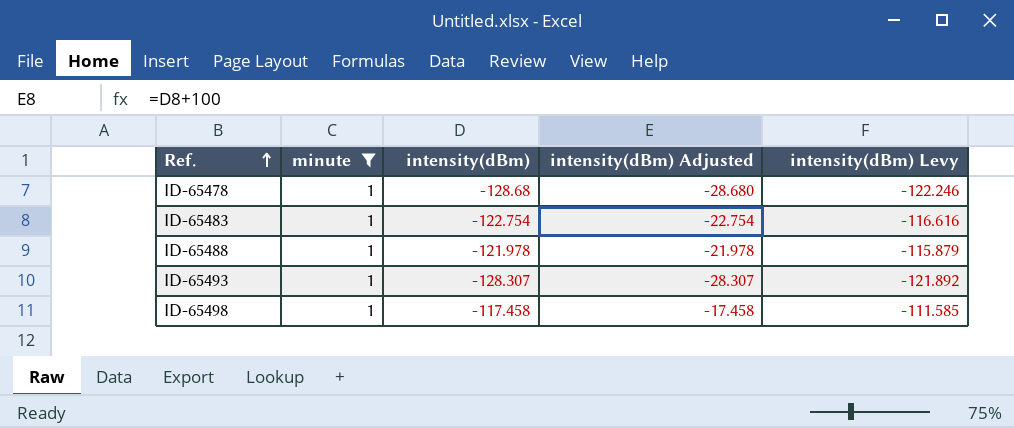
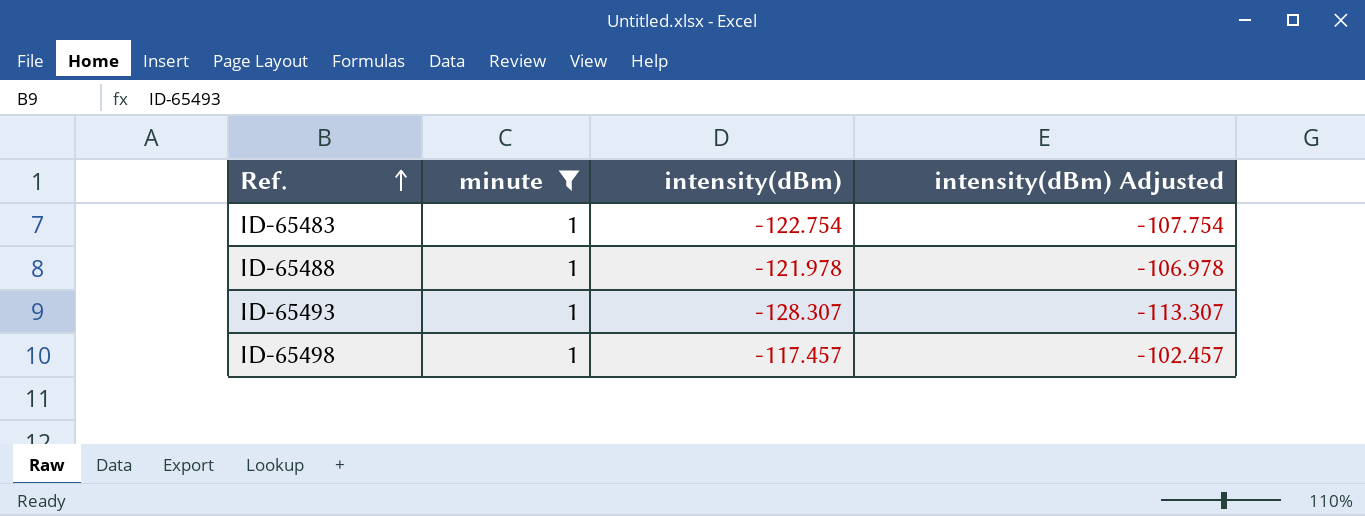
column intensity(dBm) Levy | formula: [intensity(dBm)] * 0.95 -> none
column intensity(dBm) Adjusted | formula: [intensity(dBm)] + 100 -> [intensity(dBm)] + 15
row ID-65478: 1 | -128.68 | -28.680 | -122.246 -> none
ID-65498 | intensity(dBm): -117.458 -> -117.457

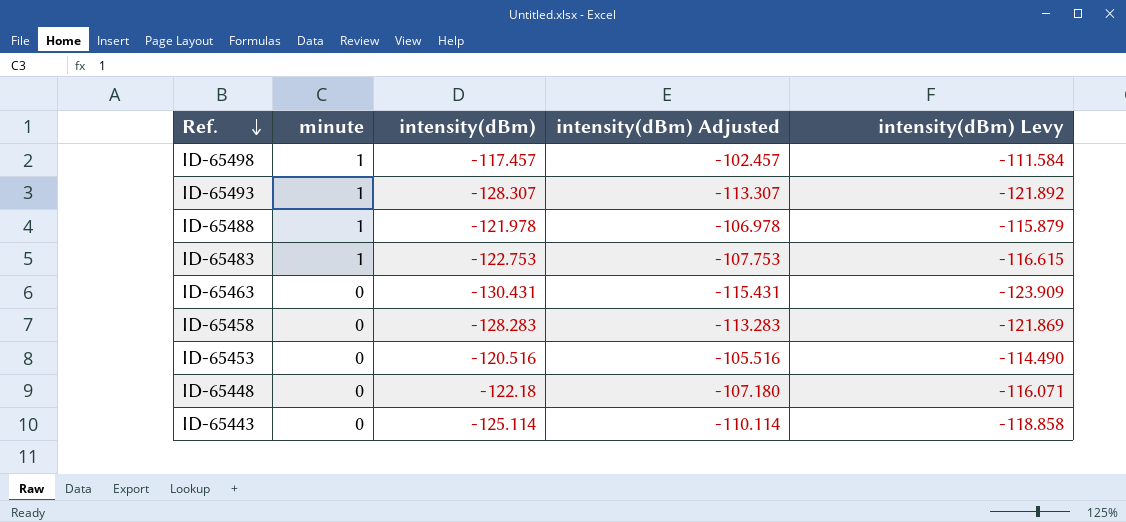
filter: minute = 1 -> none
row order: Ref. ascending -> Ref. descending
column intensity(dBm) Levy | formula: none -> [intensity(dBm)] * 0.95
ID-65483 | intensity(dBm): -122.754 -> -122.753
ID-65483 | intensity(dBm) Adjusted: -107.754 -> -107.753

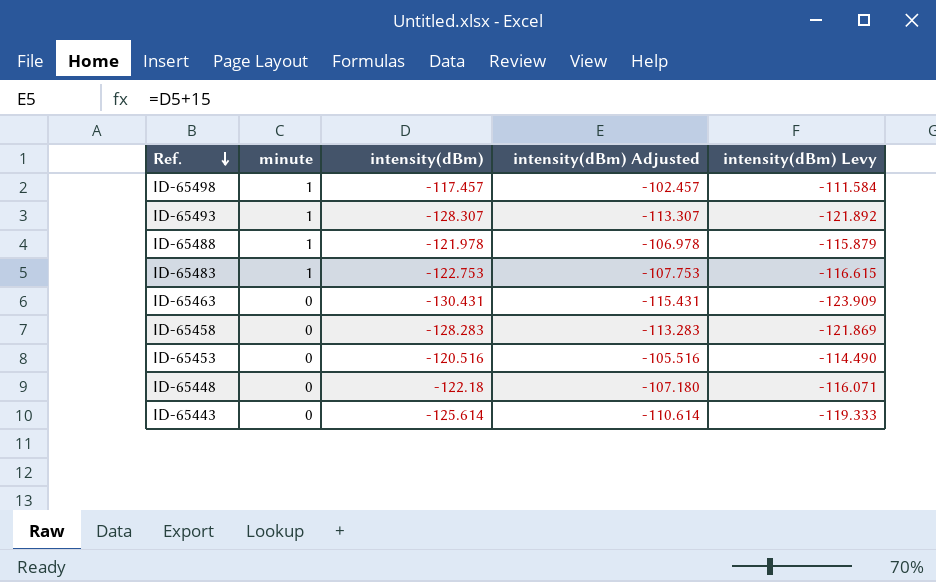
ID-65443 | intensity(dBm): -125.114 -> -125.614
ID-65443 | intensity(dBm) Adjusted: -110.114 -> -110.614
ID-65443 | intensity(dBm) Levy: -118.858 -> -119.333

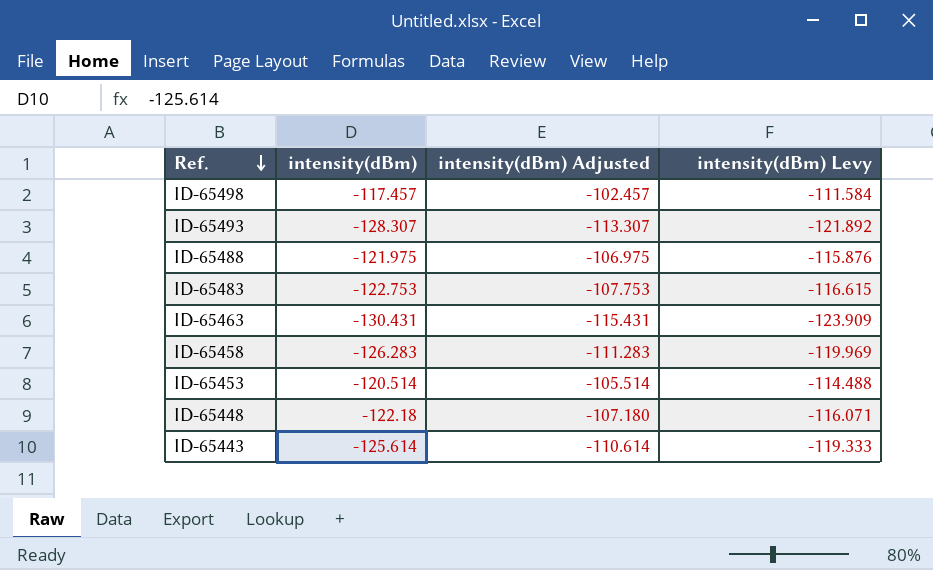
column minute | position: 2 -> none
ID-65488 | intensity(dBm): -121.978 -> -121.975
ID-65488 | intensity(dBm) Adjusted: -106.978 -> -106.975
ID-65488 | intensity(dBm) Levy: -115.879 -> -115.876
ID-65458 | intensity(dBm): -128.283 -> -126.283
ID-65458 | intensity(dBm) Adjusted: -113.283 -> -111.283
ID-65458 | intensity(dBm) Levy: -121.869 -> -119.969
ID-65453 | intensity(dBm): -120.516 -> -120.514
ID-65453 | intensity(dBm) Adjusted: -105.516 -> -105.514
ID-65453 | intensity(dBm) Levy: -114.490 -> -114.488

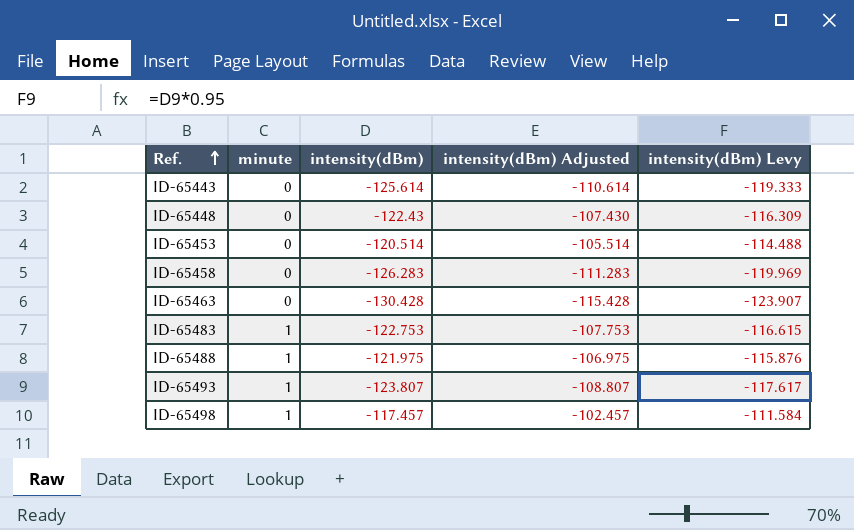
row order: Ref. descending -> Ref. ascending
column minute | position: none -> 2
ID-65448 | intensity(dBm): -122.18 -> -122.43
ID-65448 | intensity(dBm) Adjusted: -107.180 -> -107.430
ID-65448 | intensity(dBm) Levy: -116.071 -> -116.309
ID-65463 | intensity(dBm): -130.431 -> -130.428
ID-65463 | intensity(dBm) Adjusted: -115.431 -> -115.428
ID-65463 | intensity(dBm) Levy: -123.909 -> -123.907
ID-65493 | intensity(dBm): -128.307 -> -123.807
ID-65493 | intensity(dBm) Adjusted: -113.307 -> -108.807
ID-65493 | intensity(dBm) Levy: -121.892 -> -117.617

